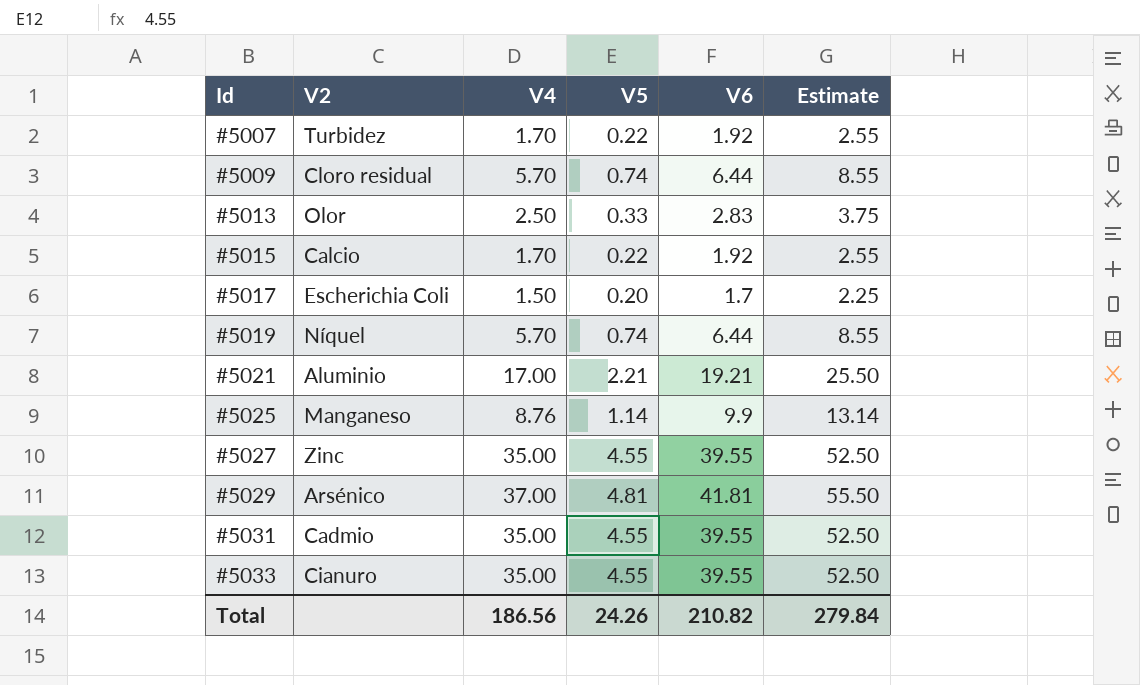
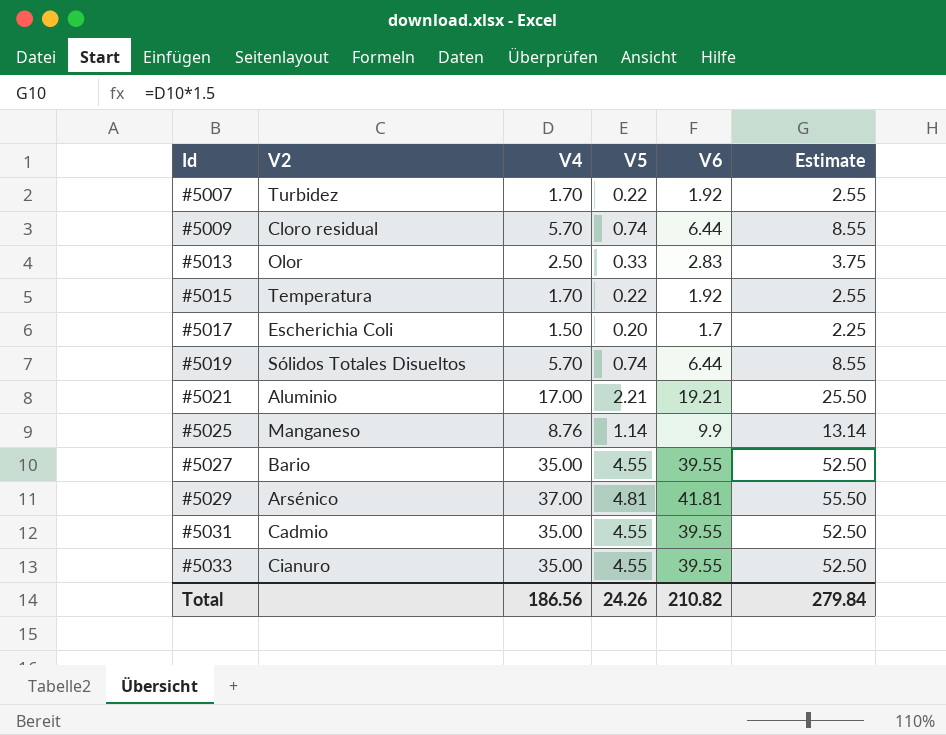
#5015 | V2: Calcio -> Temperatura
#5019 | V2: Níquel -> Sólidos Totales Disueltos
#5027 | V2: Zinc -> Bario

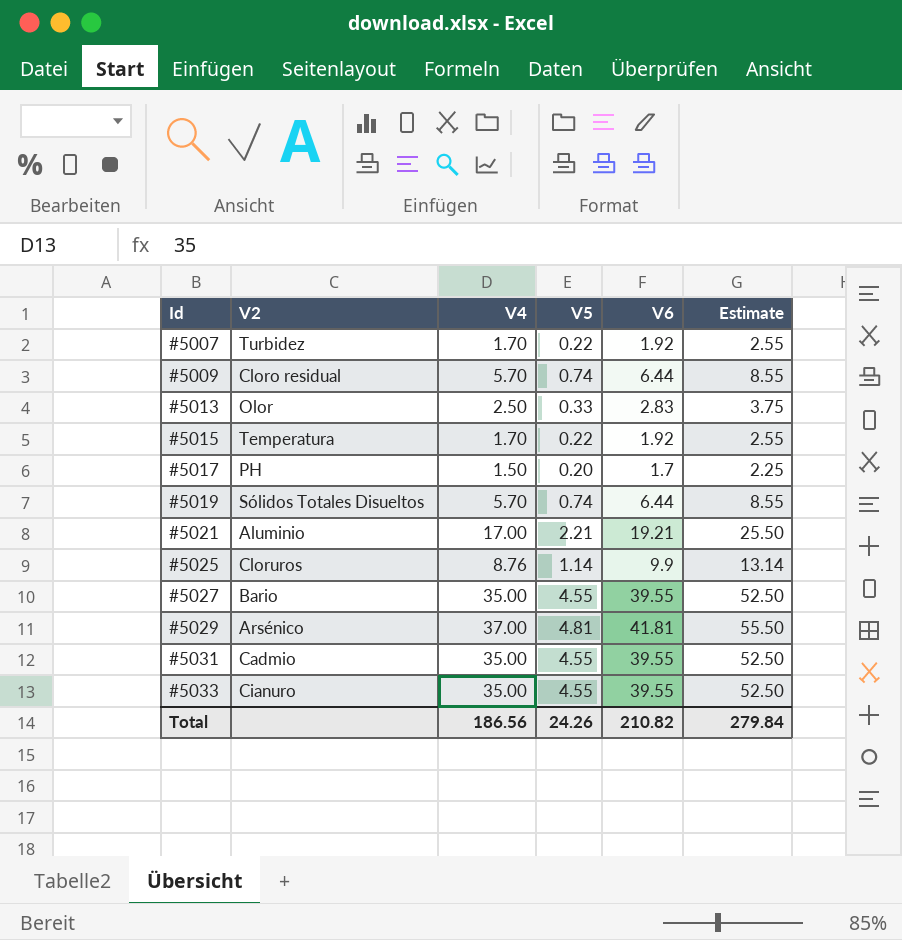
#5017 | V2: Escherichia Coli -> PH
#5025 | V2: Manganeso -> Cloruros

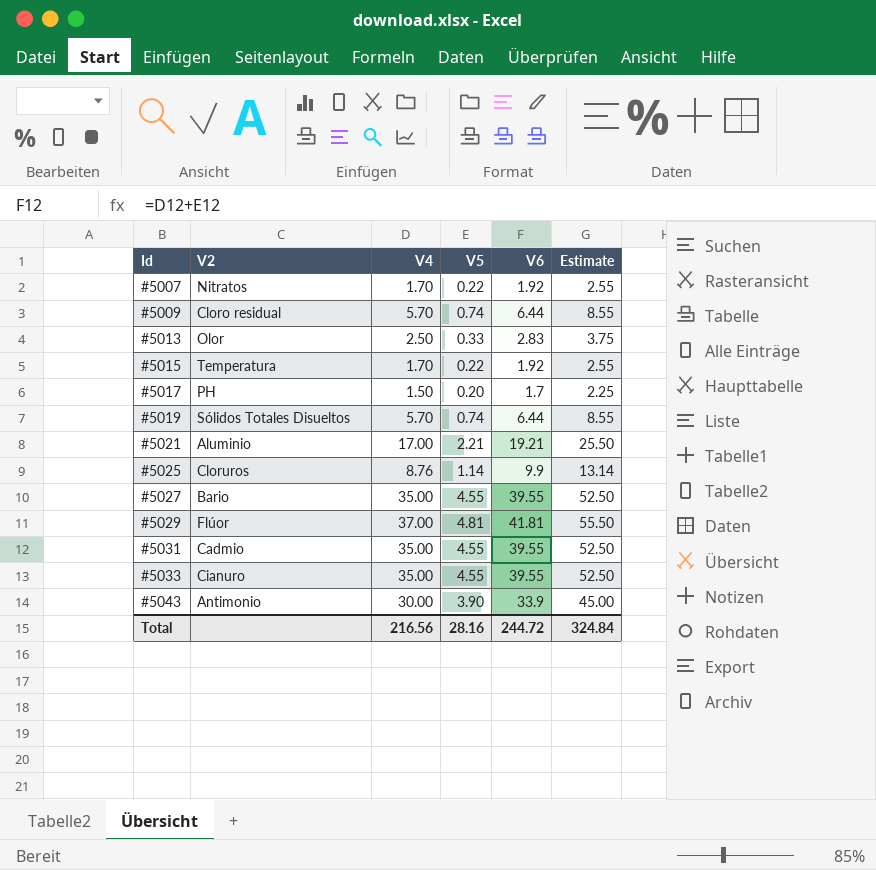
#5007 | V2: Turbidez -> Nitratos
#5029 | V2: Arsénico -> Flúor
row #5043: none -> Antimonio | 30.00 | 3.90 | 33.9 | 45.00
Total | V4: 186.56 -> 216.56
Total | V5: 24.26 -> 28.16
Total | V6: 210.82 -> 244.72
Total | Estimate: 279.84 -> 324.84

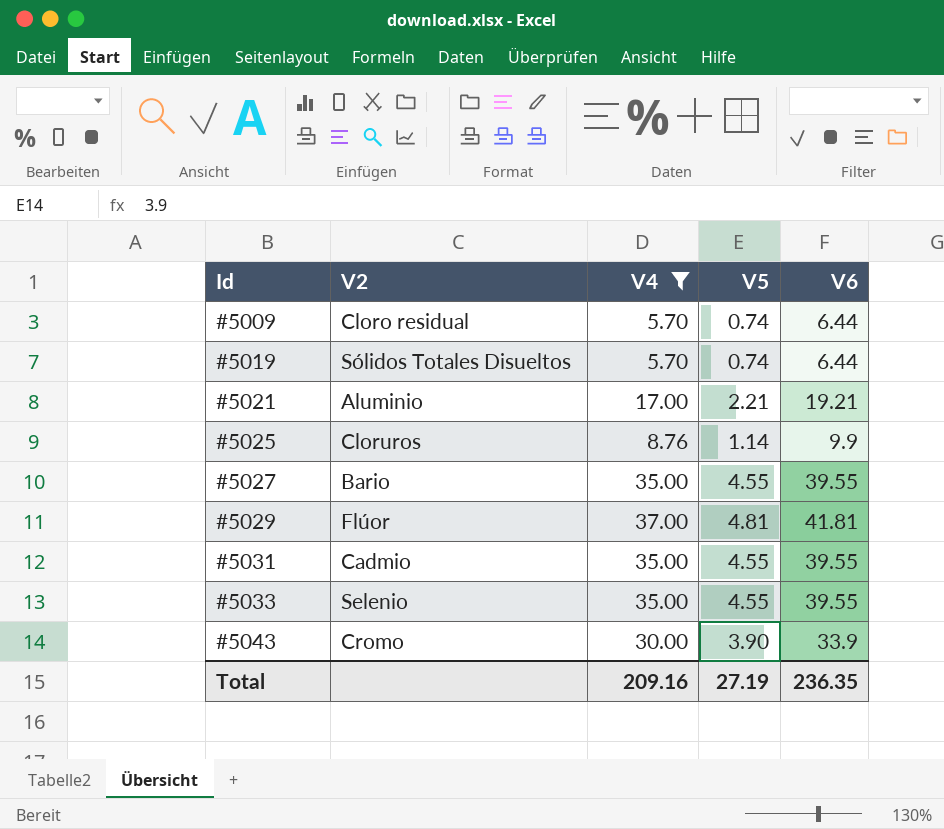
filter: none -> V4 >= 5.70
column Estimate | formula: [V4] * 1.5 -> none
#5033 | V2: Cianuro -> Selenio
#5043 | V2: Antimonio -> Cromo
Total | V4: 216.56 -> 209.16
Total | V5: 28.16 -> 27.19
Total | V6: 244.72 -> 236.35

